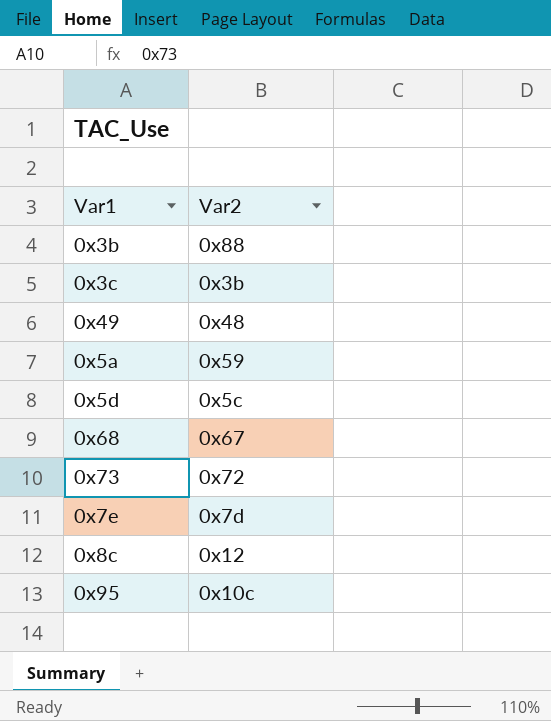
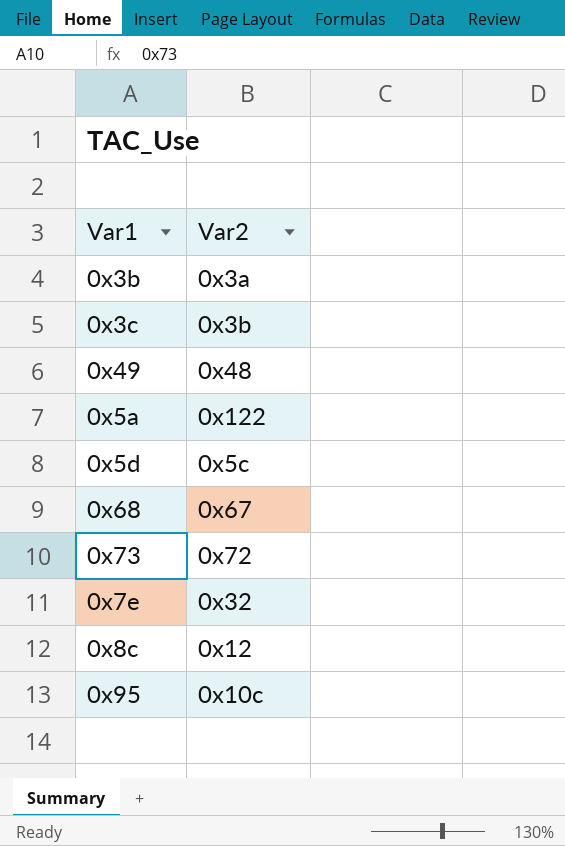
0x3b | Var2: 0x88 -> 0x3a
0x5a | Var2: 0x59 -> 0x122
0x7e | Var2: 0x7d -> 0x32

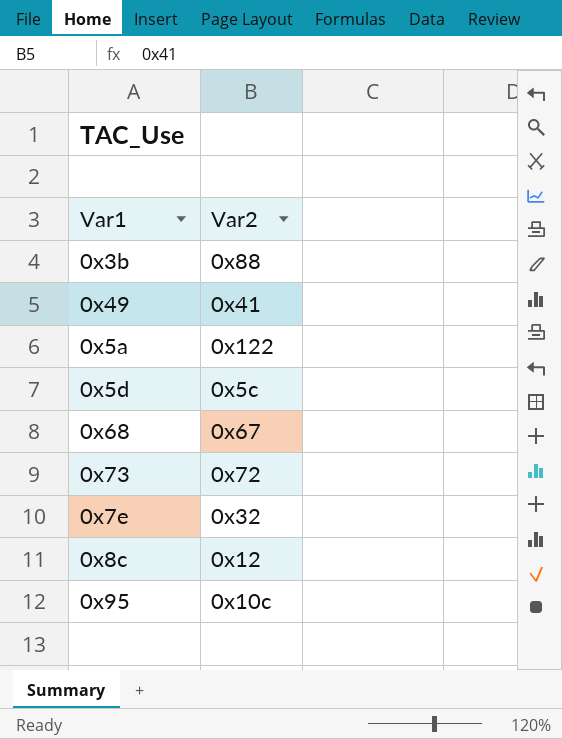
row 0x3c: 0x3b -> none
0x3b | Var2: 0x3a -> 0x88
0x49 | Var2: 0x48 -> 0x41

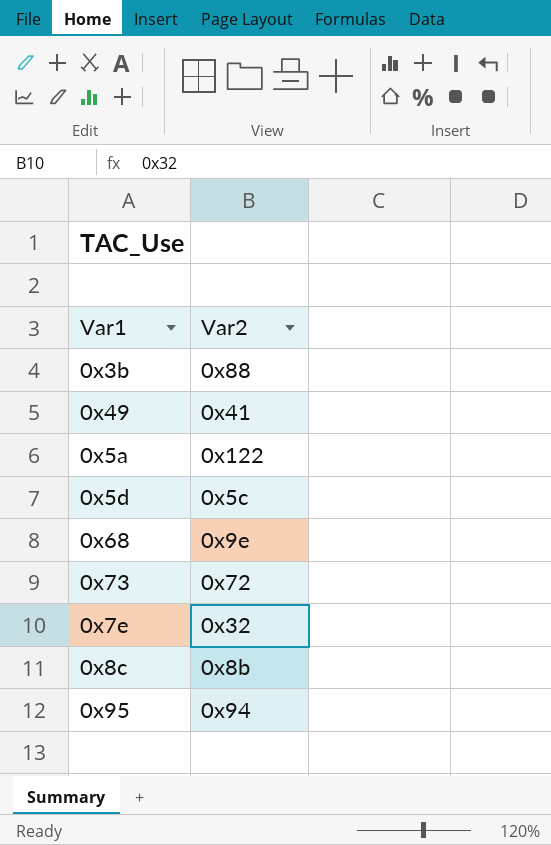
0x68 | Var2: 0x67 -> 0x9e
0x8c | Var2: 0x12 -> 0x8b
0x95 | Var2: 0x10c -> 0x94

